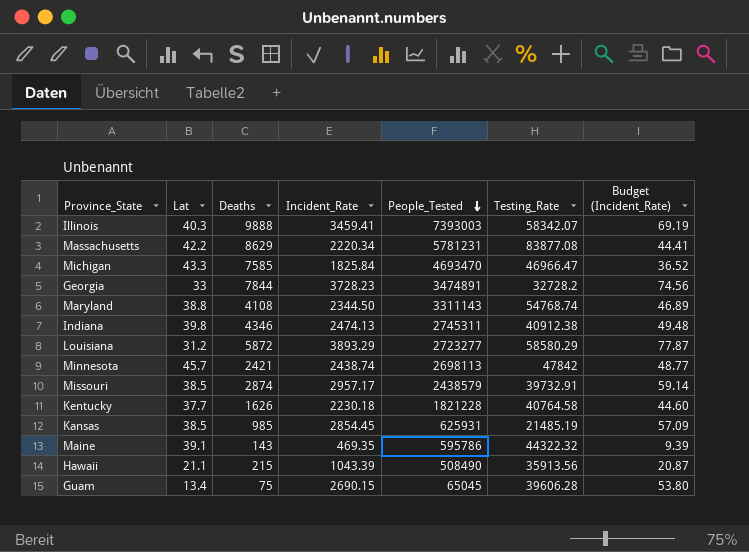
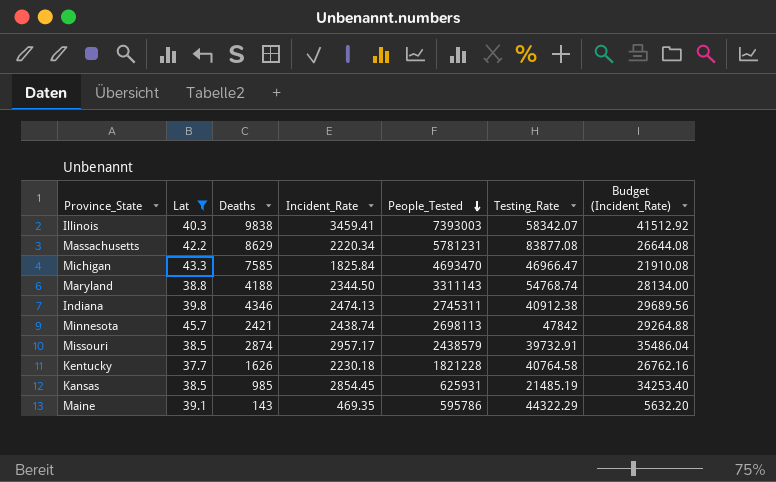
filter: none -> Lat >= 37.7
column Budget (Incident_Rate) | formula: [Incident_Rate] * 0.02 -> [Incident_Rate] * 12
Illinois | Deaths: 9888 -> 9838
Maryland | Deaths: 4108 -> 4188
Maine | Testing_Rate: 44322.32 -> 44322.29

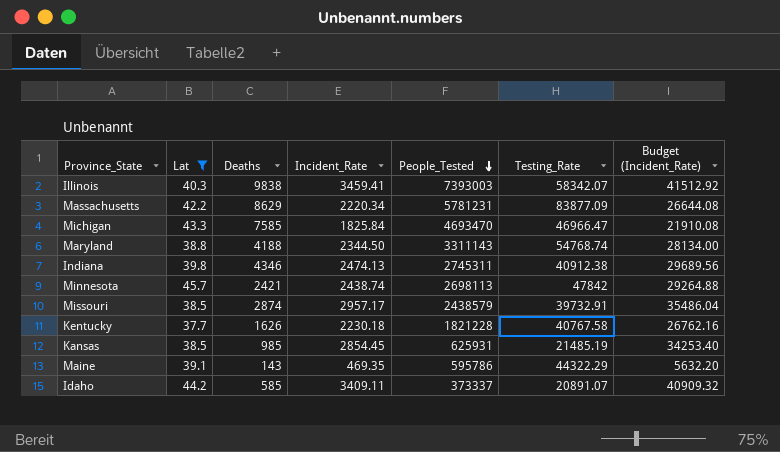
Massachusetts | Testing_Rate: 83877.08 -> 83877.09
Kentucky | Testing_Rate: 40764.58 -> 40767.58
row Idaho: none -> 44.2 | 585 | 3409.11 | 373337 | 20891.07 | 40909.32

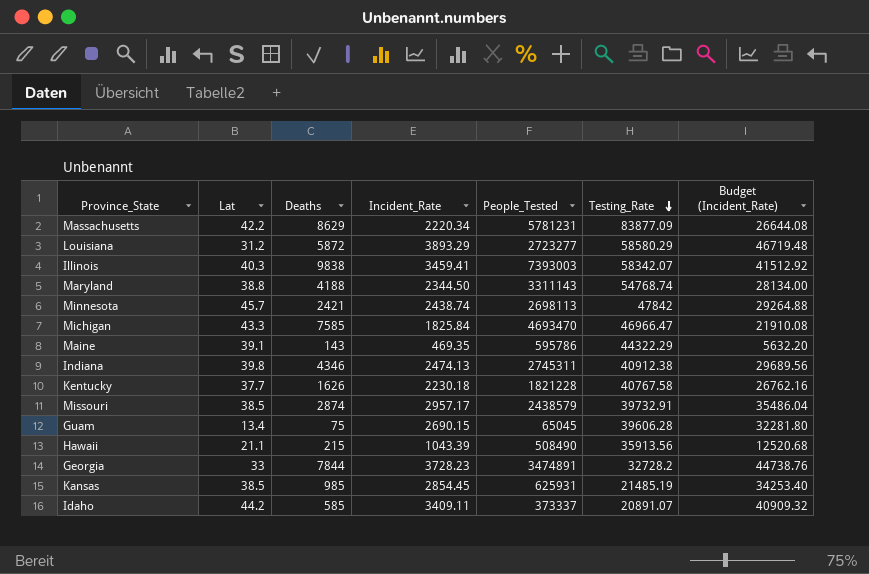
filter: Lat >= 37.7 -> none
row order: People_Tested descending -> Testing_Rate descending

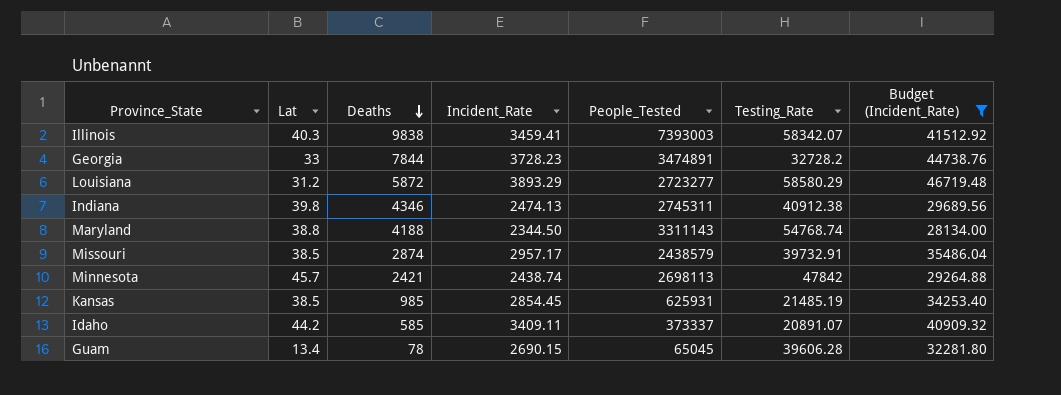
filter: none -> Budget (Incident_Rate) >= 28134.00
row order: Testing_Rate descending -> Deaths descending
Guam | Deaths: 75 -> 78

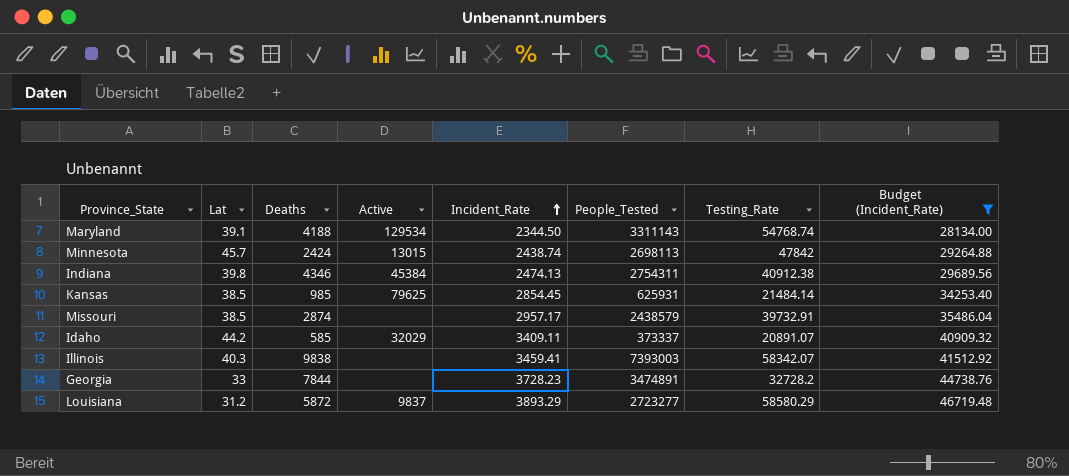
row order: Deaths descending -> Incident_Rate ascending
column Active | position: none -> 4
row Guam: 13.4 | 78 | 2690.15 | 65045 | 39606.28 | 32281.80 -> none
Maryland | Lat: 38.8 -> 39.1
Minnesota | Deaths: 2421 -> 2424
Indiana | People_Tested: 2745311 -> 2754311
Kansas | Testing_Rate: 21485.19 -> 21484.14

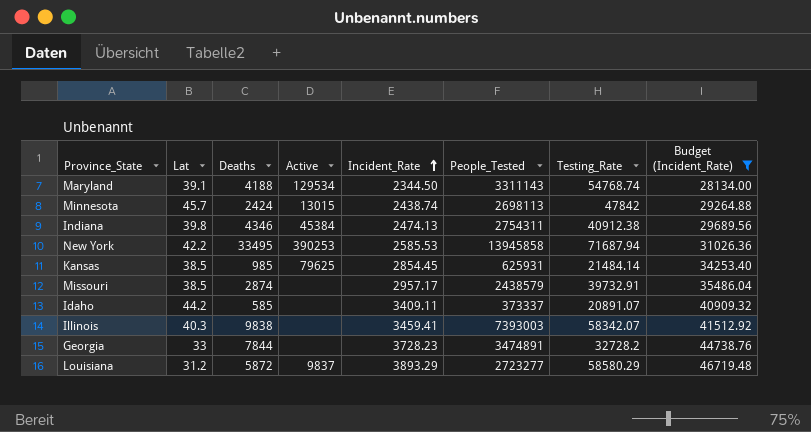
row New York: none -> 42.2 | 33495 | 390253 | 2585.53 | 13945858 | 71687.94 | 31026.36
Idaho | Active: 32029 -> none

